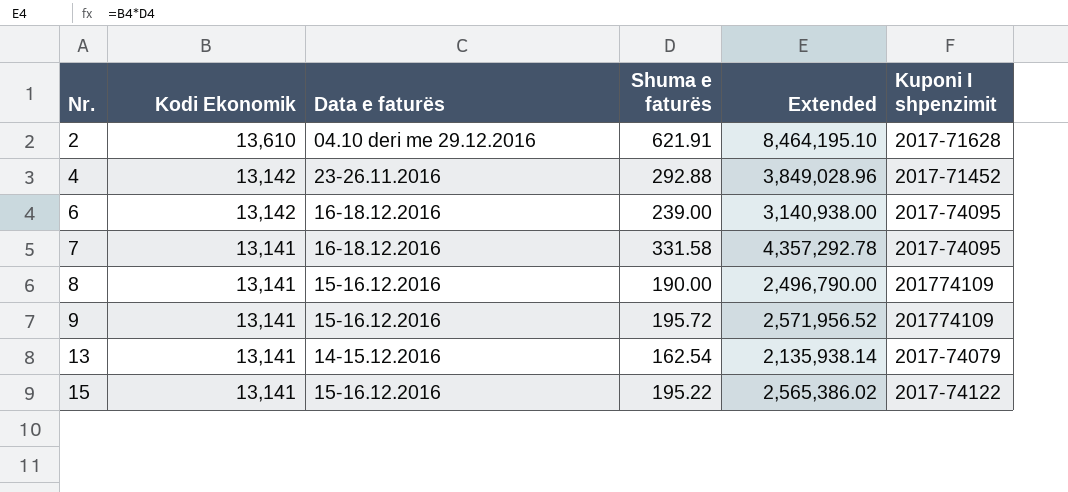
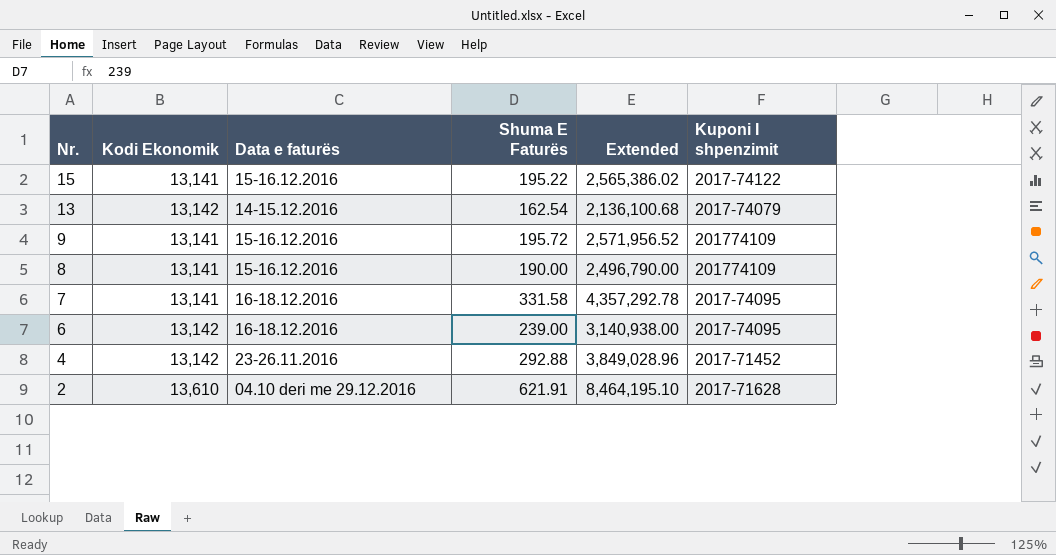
row order: Nr. ascending -> Nr. descending
column name: Shuma e faturës -> Shuma E Faturës
13 | Kodi Ekonomik: 13,141 -> 13,142
13 | Extended: 2,135,938.14 -> 2,136,100.68

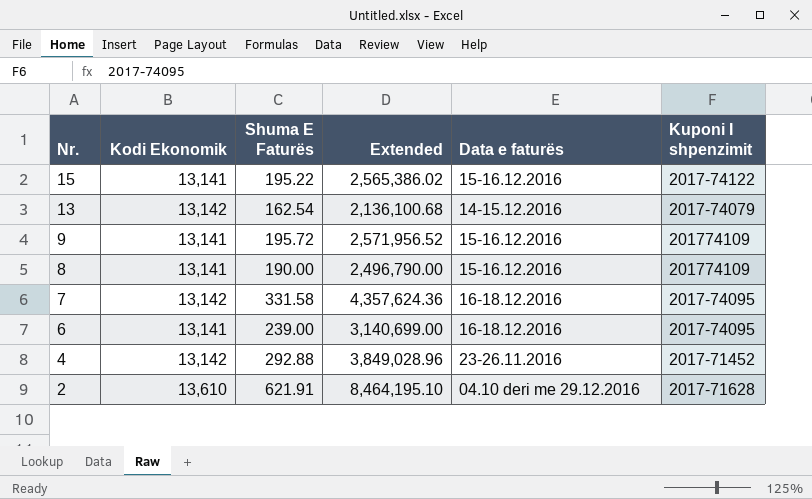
column Data e faturës | position: 3 -> 5
7 | Kodi Ekonomik: 13,141 -> 13,142
7 | Extended: 4,357,292.78 -> 4,357,624.36
6 | Kodi Ekonomik: 13,142 -> 13,141
6 | Extended: 3,140,938.00 -> 3,140,699.00

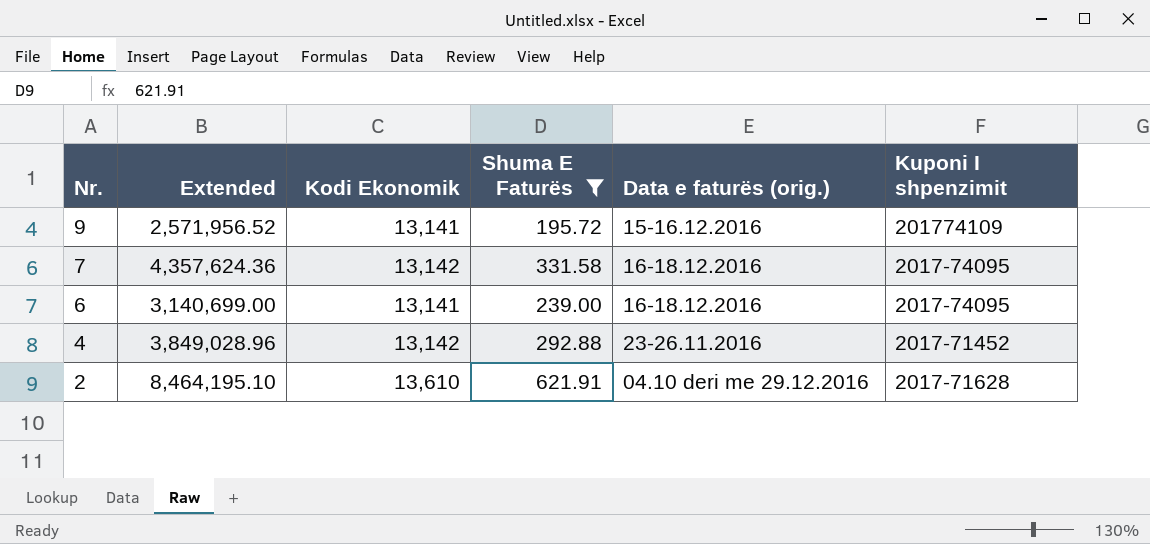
filter: none -> Shuma E Faturës >= 195.72
column Extended | position: 4 -> 2
column name: Data e faturës -> Data e faturës (orig.)

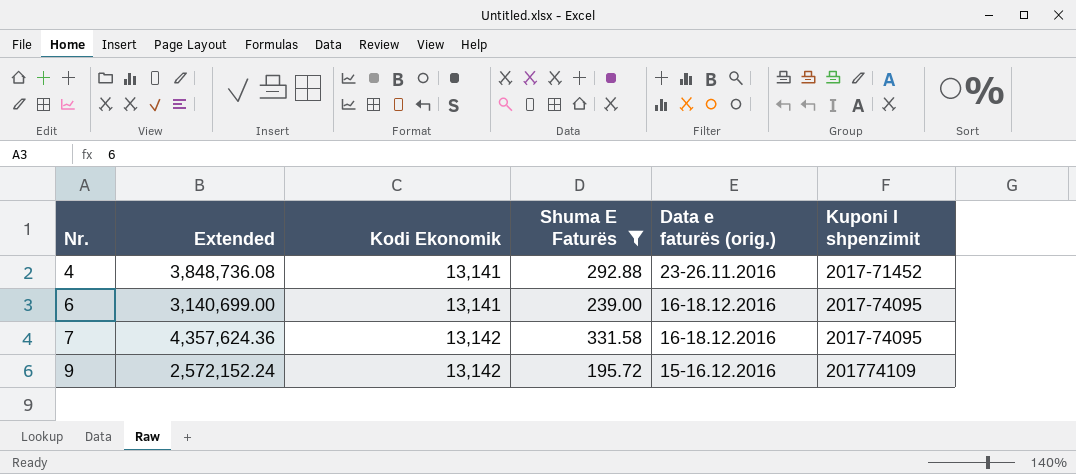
row order: Nr. descending -> Nr. ascending
row 2: 8,464,195.10 | 13,610 | 621.91 | 04.10 deri me 29.12.2016 | 2017-71628 -> none
4 | Extended: 3,849,028.96 -> 3,848,736.08
4 | Kodi Ekonomik: 13,142 -> 13,141
9 | Extended: 2,571,956.52 -> 2,572,152.24
9 | Kodi Ekonomik: 13,141 -> 13,142

